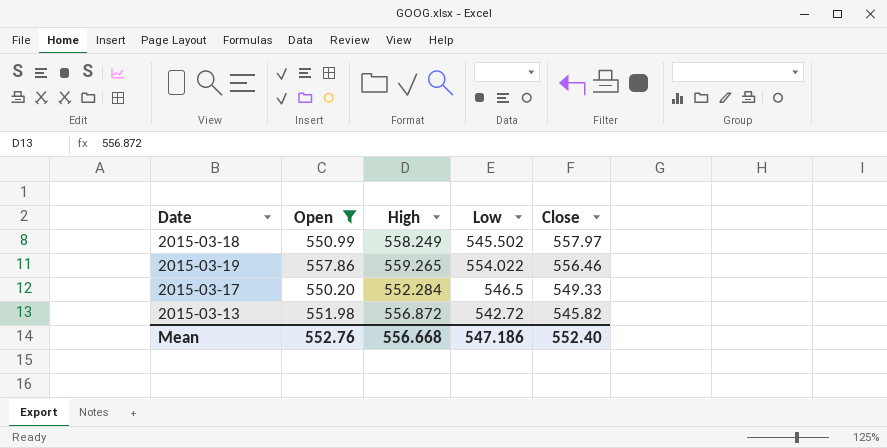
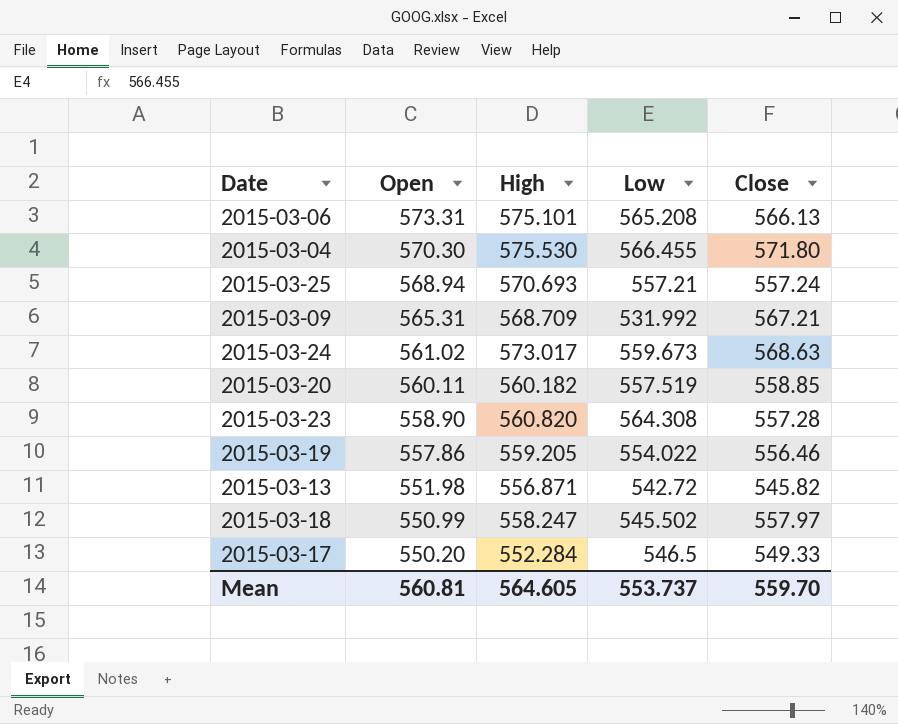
filter: Open <= 557.86 -> none
row order: Close descending -> Open descending
2015-03-19 | High: 559.265 -> 559.205
2015-03-13 | High: 556.872 -> 556.871
2015-03-18 | High: 558.249 -> 558.247
Mean | Open: 552.76 -> 560.81
Mean | High: 556.668 -> 564.605
Mean | Low: 547.186 -> 553.737
Mean | Close: 552.40 -> 559.70

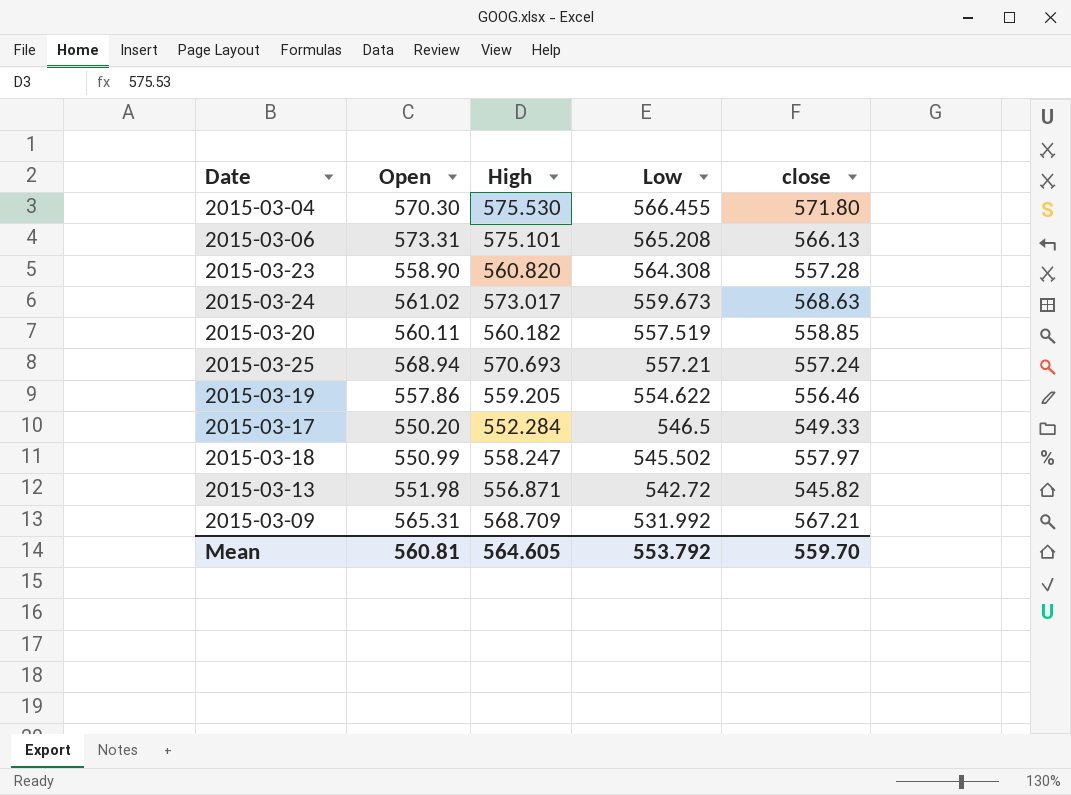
row order: Open descending -> Low descending
column name: Close -> close
2015-03-19 | Low: 554.022 -> 554.622
Mean | Low: 553.737 -> 553.792

